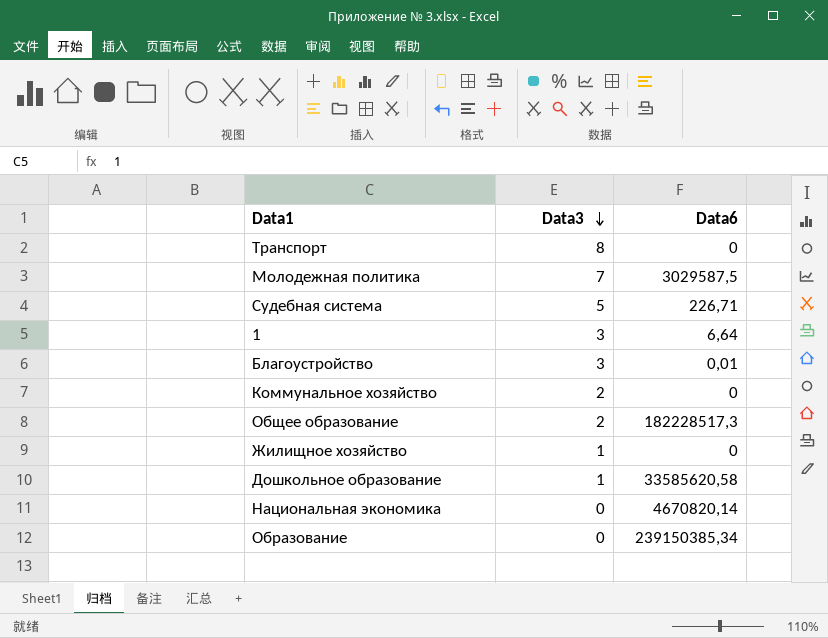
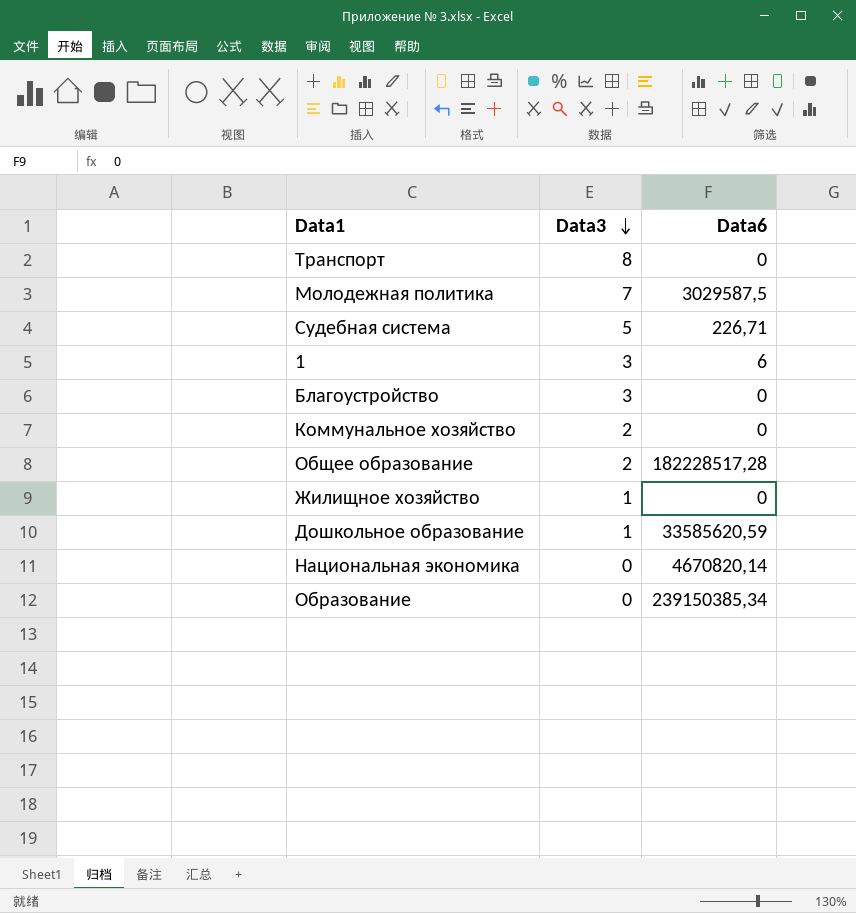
1 | Data6: 6,64 -> 6
Благоустройство | Data6: 0,01 -> 0
Общее образование | Data6: 182228517,3 -> 182228517,28
Дошкольное образование | Data6: 33585620,58 -> 33585620,59

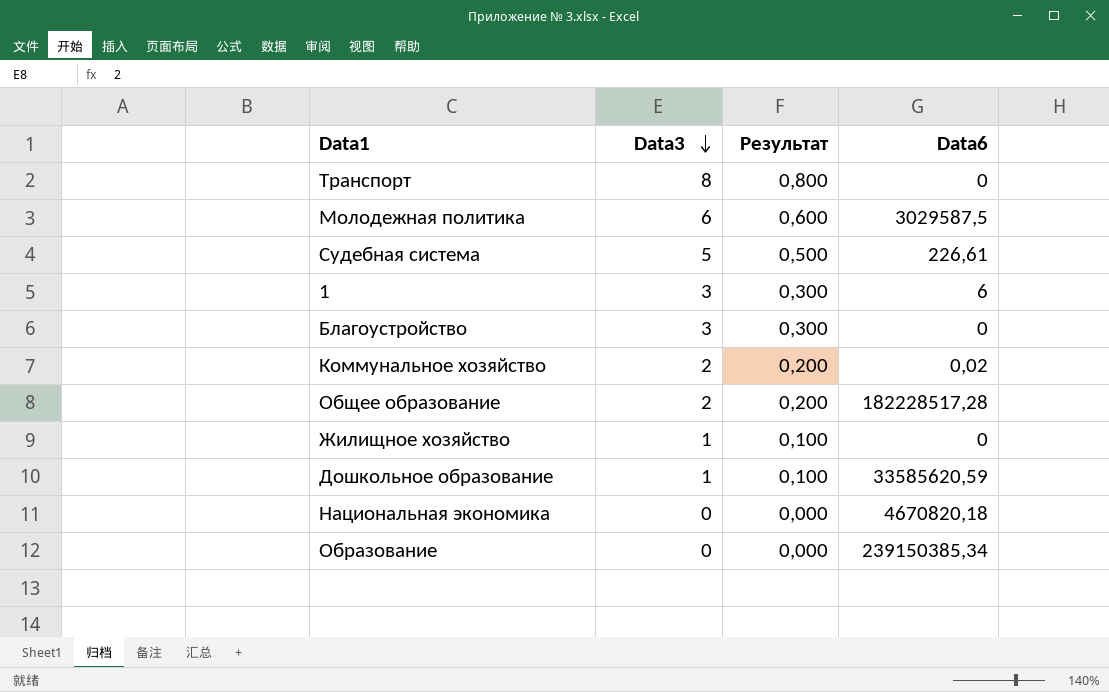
column Результат | formula: none -> [Data3] * 0,1
Молодежная политика | Data3: 7 -> 6
Судебная система | Data6: 226,71 -> 226,61
Коммунальное хозяйство | Data6: 0 -> 0,02
Национальная экономика | Data6: 4670820,14 -> 4670820,18

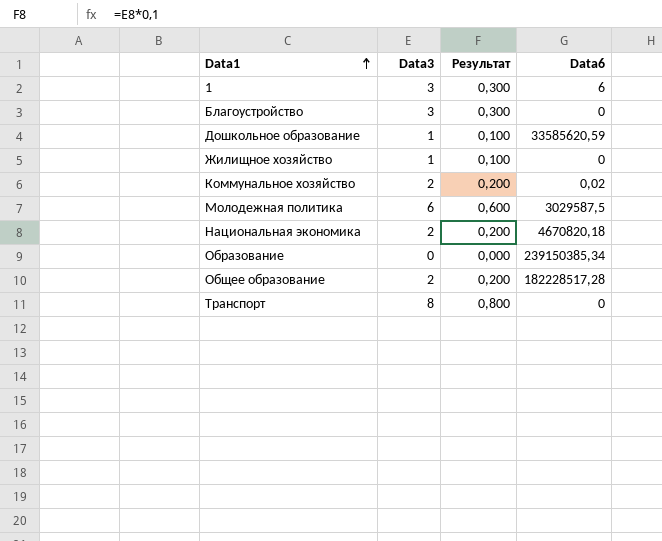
row order: Data3 descending -> Data1 ascending
row Судебная система: 5 | 0,500 | 226,61 -> none
Национальная экономика | Data3: 0 -> 2
Национальная экономика | Результат: 0,000 -> 0,200

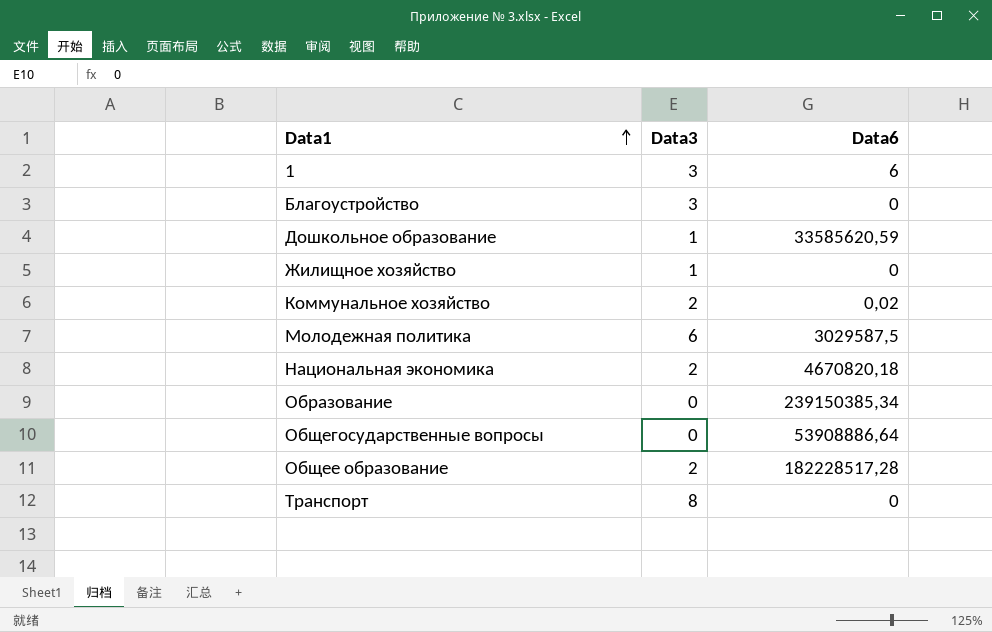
column Результат | formula: [Data3] * 0,1 -> none
row Общегосударственные вопросы: none -> 0 | 53908886,64

